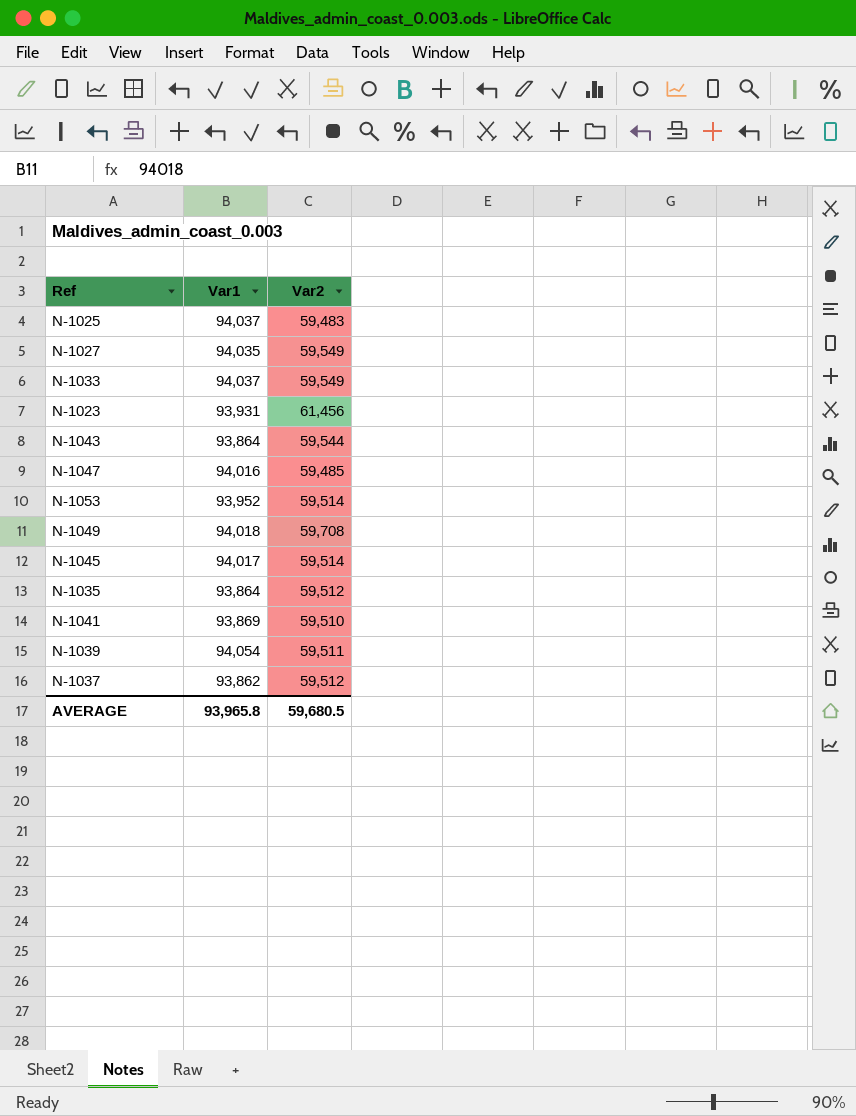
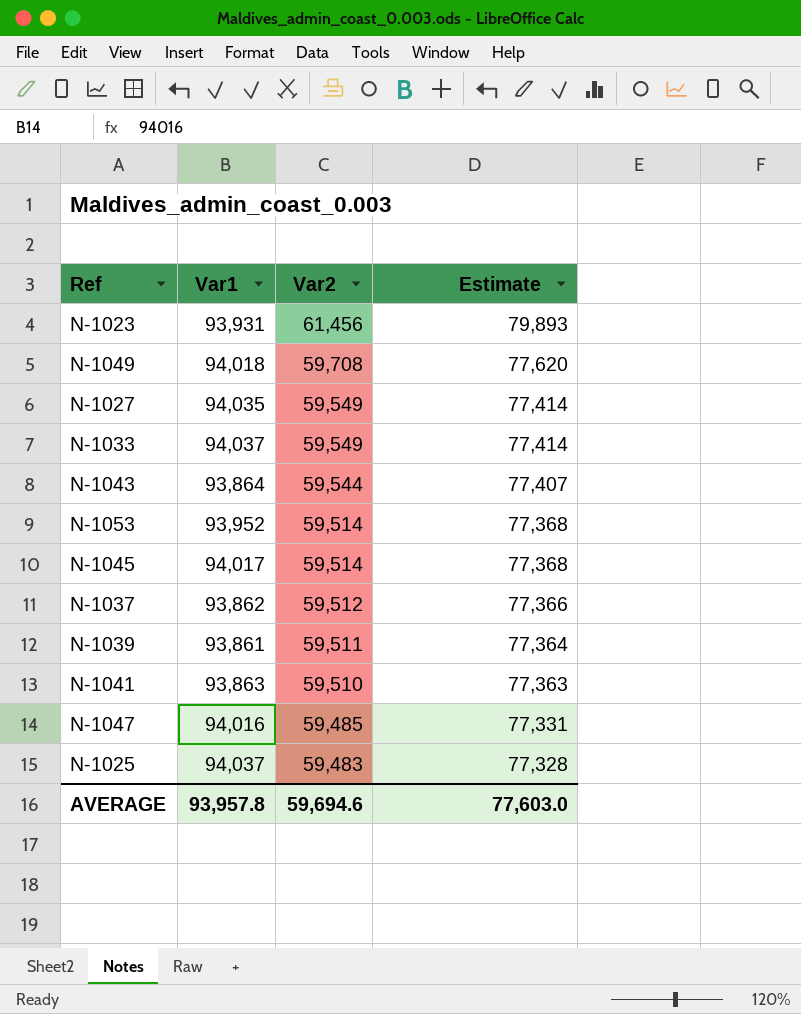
row order: none -> Var2 descending
column Estimate | formula: none -> [Var2] * 1.3
row N-1035: 93,864 | 59,512 -> none
N-1039 | Var1: 94,054 -> 93,861
N-1041 | Var1: 93,869 -> 93,863
AVERAGE | Var1: 93,965.8 -> 93,957.8
AVERAGE | Var2: 59,680.5 -> 59,694.6

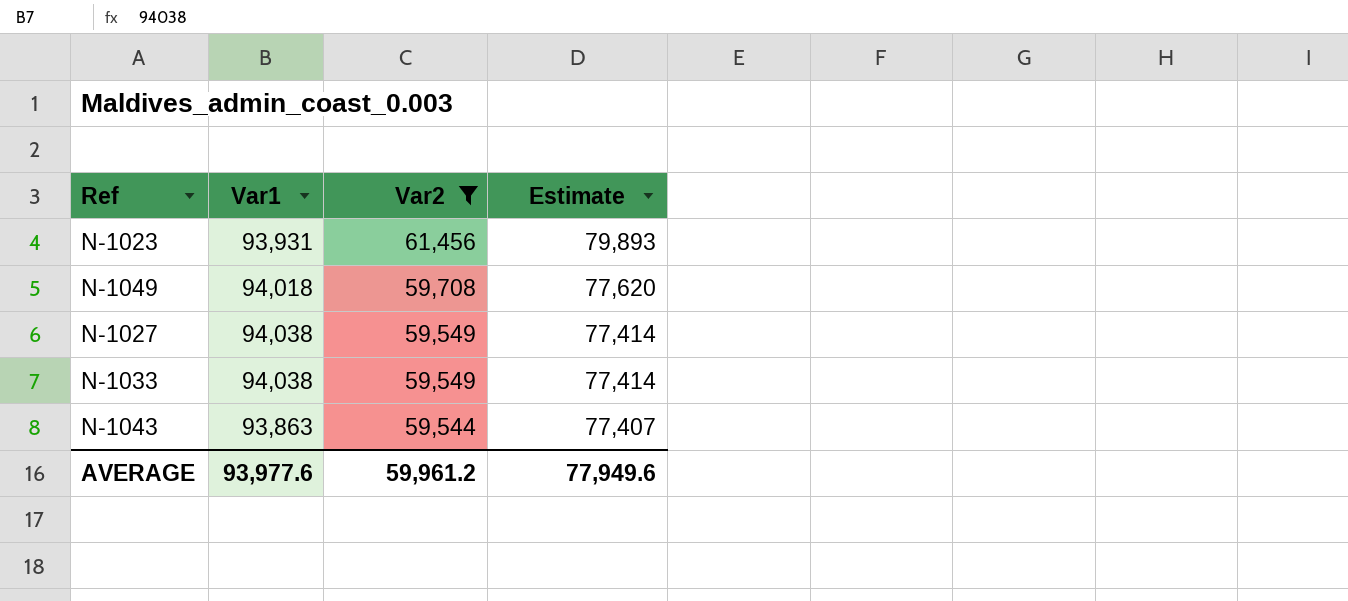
filter: none -> Var2 >= 59,544
N-1027 | Var1: 94,035 -> 94,038
N-1033 | Var1: 94,037 -> 94,038
N-1043 | Var1: 93,864 -> 93,863
AVERAGE | Var1: 93,957.8 -> 93,977.6
AVERAGE | Var2: 59,694.6 -> 59,961.2
AVERAGE | Estimate: 77,603.0 -> 77,949.6

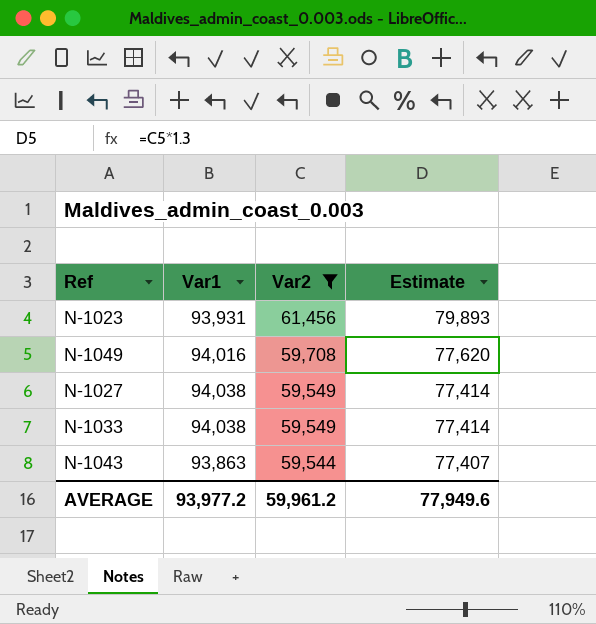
N-1049 | Var1: 94,018 -> 94,016
AVERAGE | Var1: 93,977.6 -> 93,977.2

